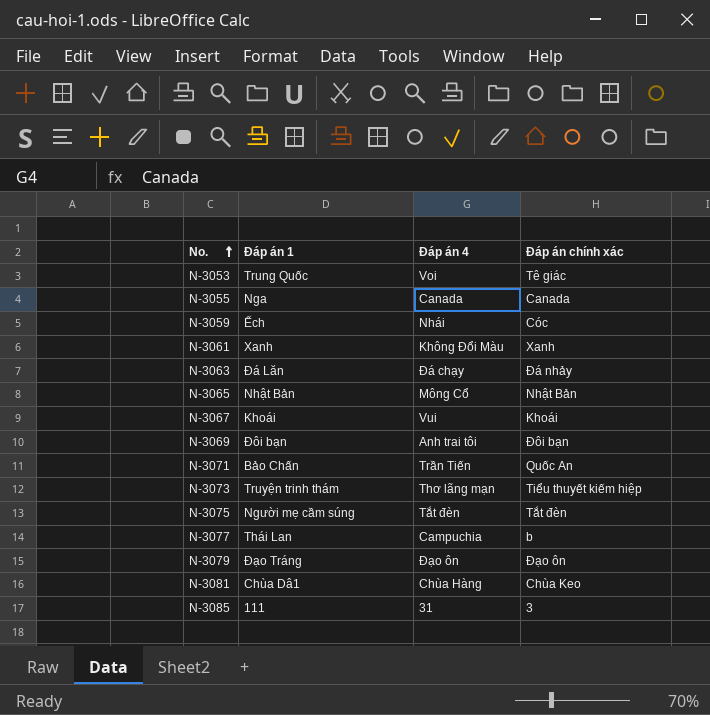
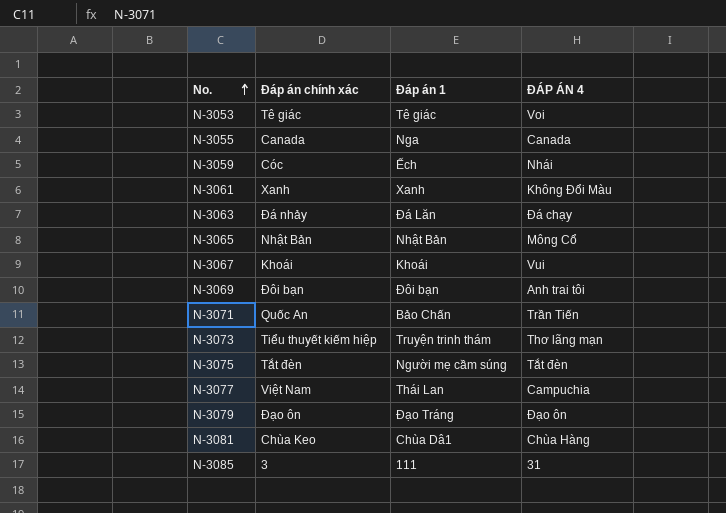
column Đáp án chính xác | position: 4 -> 2
column name: Đáp án 4 -> ĐÁP ÁN 4
N-3053 | Đáp án 1: Trung Quốc -> Tê giác
N-3077 | Đáp án chính xác: b -> Việt Nam

